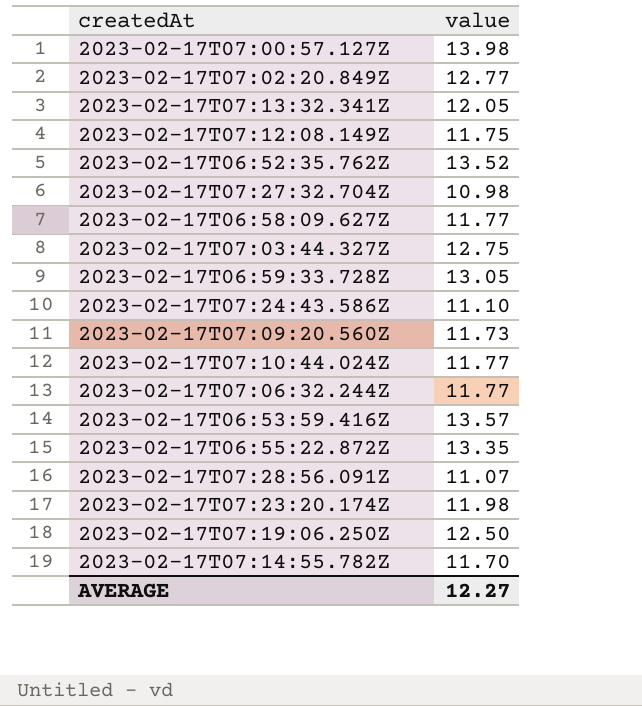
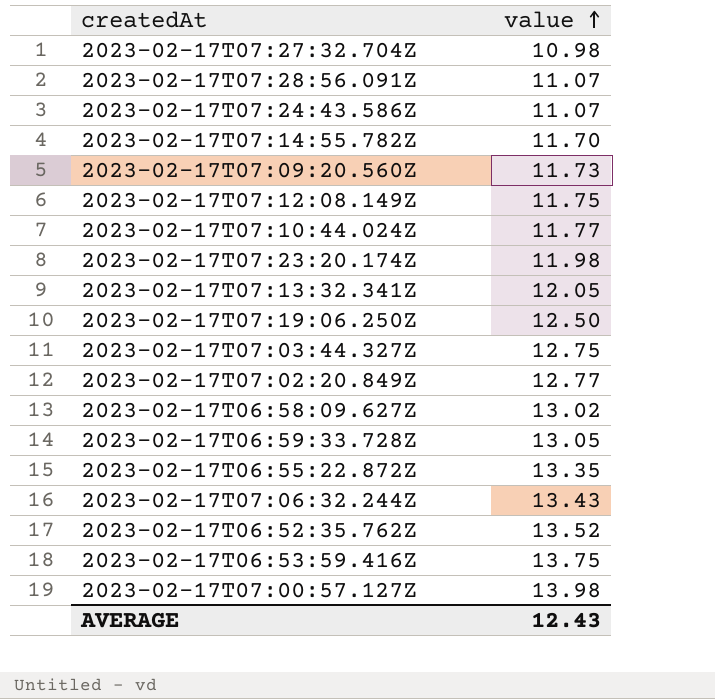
row order: none -> value ascending
2023-02-17T07:24:43.586Z | value: 11.10 -> 11.07
2023-02-17T06:58:09.627Z | value: 11.77 -> 13.02
2023-02-17T07:06:32.244Z | value: 11.77 -> 13.43
2023-02-17T06:53:59.416Z | value: 13.57 -> 13.75
AVERAGE | value: 12.27 -> 12.43

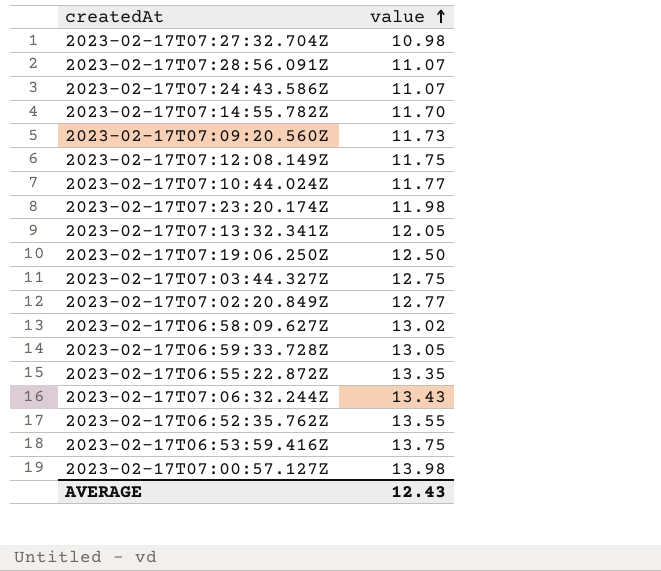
2023-02-17T06:52:35.762Z | value: 13.52 -> 13.55

